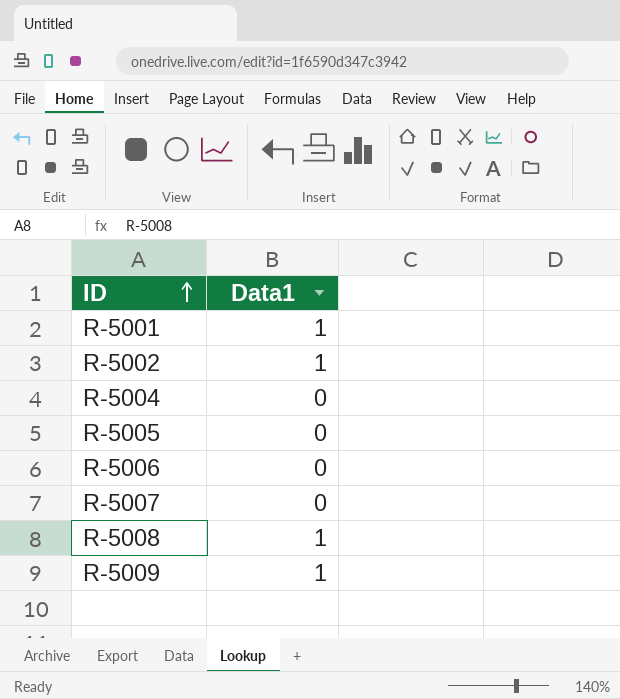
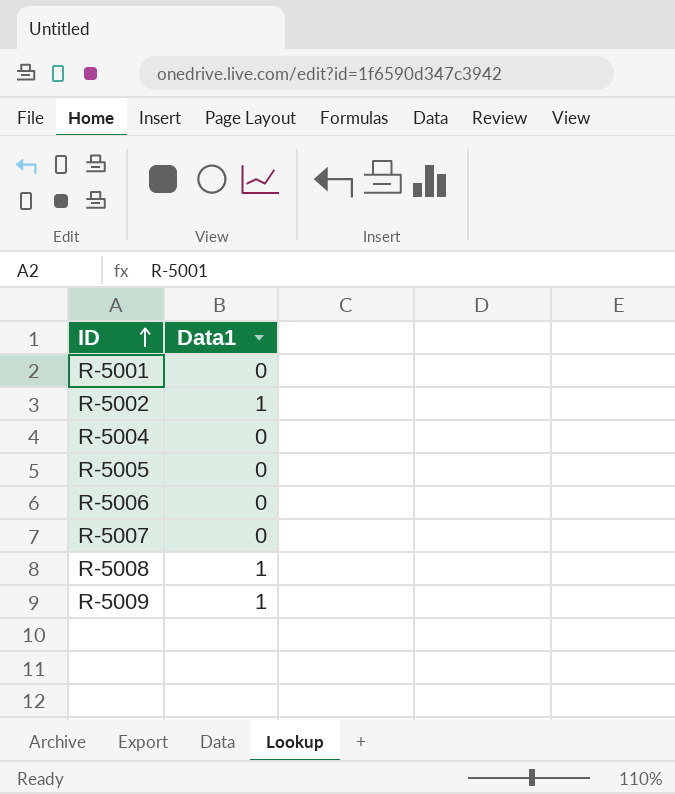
R-5001 | Data1: 1 -> 0

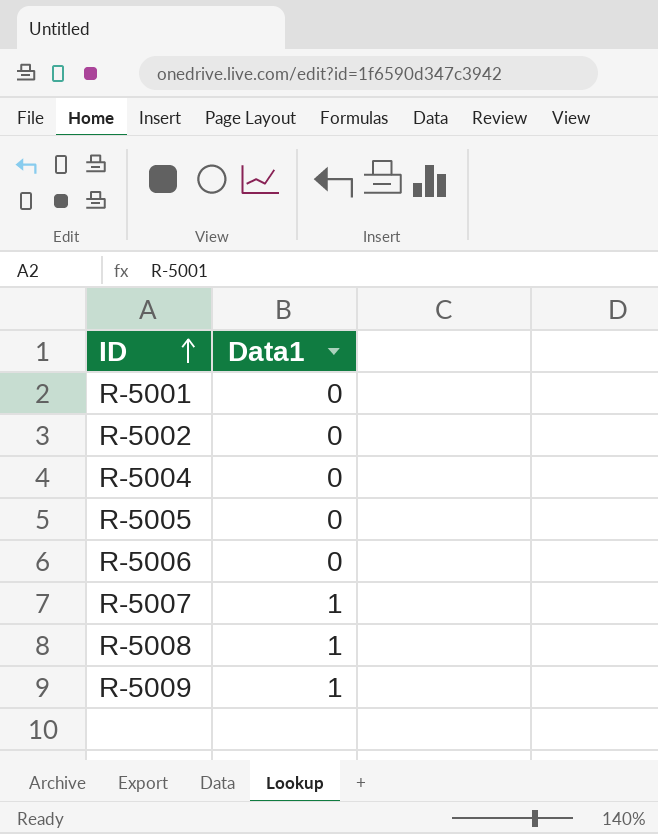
R-5002 | Data1: 1 -> 0
R-5007 | Data1: 0 -> 1

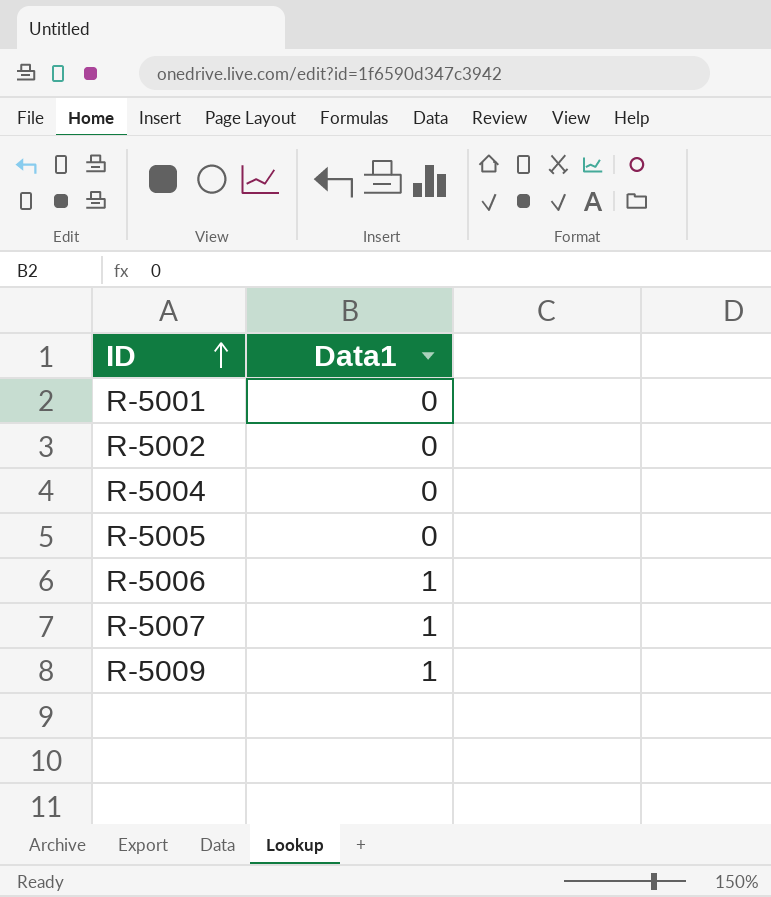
row R-5008: 1 -> none
R-5006 | Data1: 0 -> 1

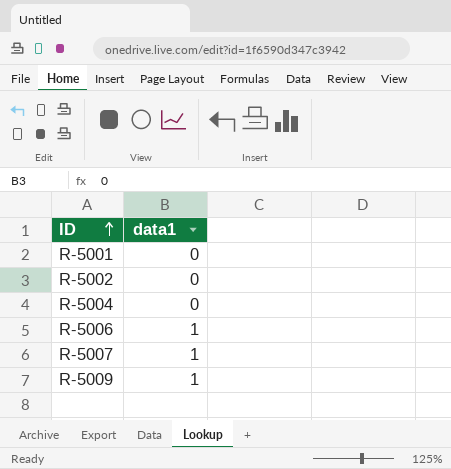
column name: Data1 -> data1
row R-5005: 0 -> none

